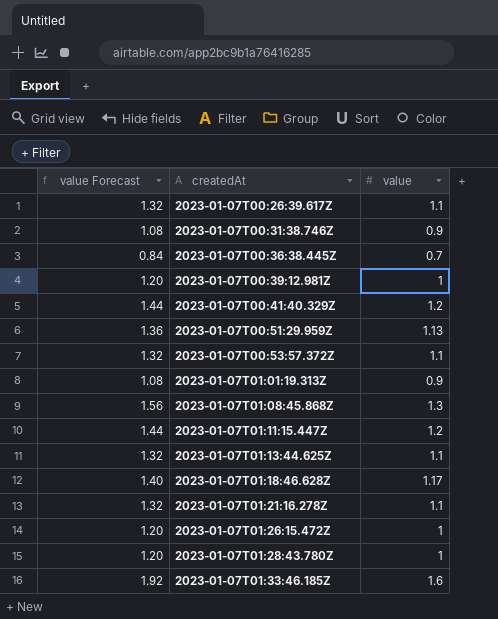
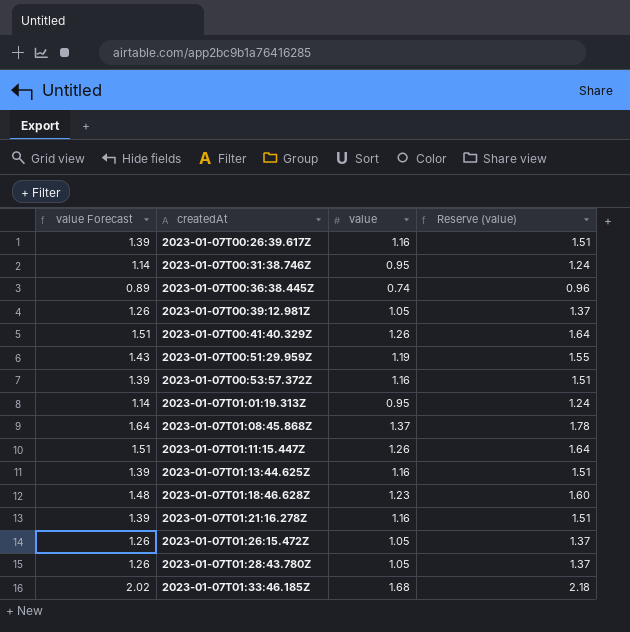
column Reserve (value) | formula: none -> [value] * 1.3
2023-01-07T00:26:39.617Z | value Forecast: 1.32 -> 1.39
2023-01-07T00:26:39.617Z | value: 1.1 -> 1.16
2023-01-07T00:31:38.746Z | value Forecast: 1.08 -> 1.14
2023-01-07T00:31:38.746Z | value: 0.9 -> 0.95
2023-01-07T00:36:38.445Z | value Forecast: 0.84 -> 0.89
2023-01-07T00:36:38.445Z | value: 0.7 -> 0.74
2023-01-07T00:39:12.981Z | value Forecast: 1.20 -> 1.26
2023-01-07T00:39:12.981Z | value: 1 -> 1.05
2023-01-07T00:41:40.329Z | value Forecast: 1.44 -> 1.51
2023-01-07T00:41:40.329Z | value: 1.2 -> 1.26
2023-01-07T00:51:29.959Z | value Forecast: 1.36 -> 1.43
2023-01-07T00:51:29.959Z | value: 1.13 -> 1.19
2023-01-07T00:53:57.372Z | value Forecast: 1.32 -> 1.39
2023-01-07T00:53:57.372Z | value: 1.1 -> 1.16
2023-01-07T01:01:19.313Z | value Forecast: 1.08 -> 1.14
2023-01-07T01:01:19.313Z | value: 0.9 -> 0.95
2023-01-07T01:08:45.868Z | value Forecast: 1.56 -> 1.64
2023-01-07T01:08:45.868Z | value: 1.3 -> 1.37
2023-01-07T01:11:15.447Z | value Forecast: 1.44 -> 1.51
2023-01-07T01:11:15.447Z | value: 1.2 -> 1.26
2023-01-07T01:13:44.625Z | value Forecast: 1.32 -> 1.39
2023-01-07T01:13:44.625Z | value: 1.1 -> 1.16
2023-01-07T01:18:46.628Z | value Forecast: 1.40 -> 1.48
2023-01-07T01:18:46.628Z | value: 1.17 -> 1.23
2023-01-07T01:21:16.278Z | value Forecast: 1.32 -> 1.39
2023-01-07T01:21:16.278Z | value: 1.1 -> 1.16
2023-01-07T01:26:15.472Z | value Forecast: 1.20 -> 1.26
2023-01-07T01:26:15.472Z | value: 1 -> 1.05
2023-01-07T01:28:43.780Z | value Forecast: 1.20 -> 1.26
2023-01-07T01:28:43.780Z | value: 1 -> 1.05
2023-01-07T01:33:46.185Z | value Forecast: 1.92 -> 2.02
2023-01-07T01:33:46.185Z | value: 1.6 -> 1.68

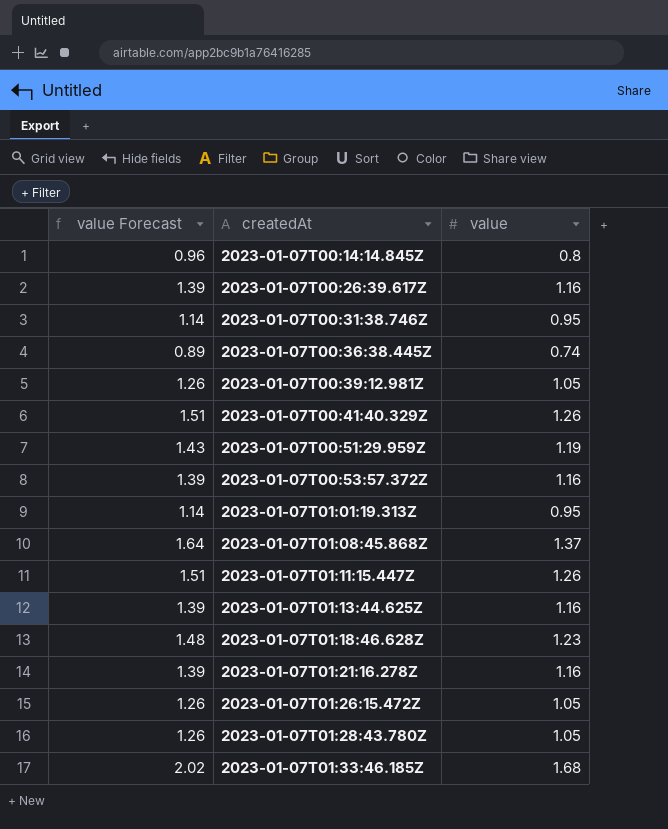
column Reserve (value) | formula: [value] * 1.3 -> none
row 2023-01-07T00:14:14.845Z: none -> 0.96 | 0.8

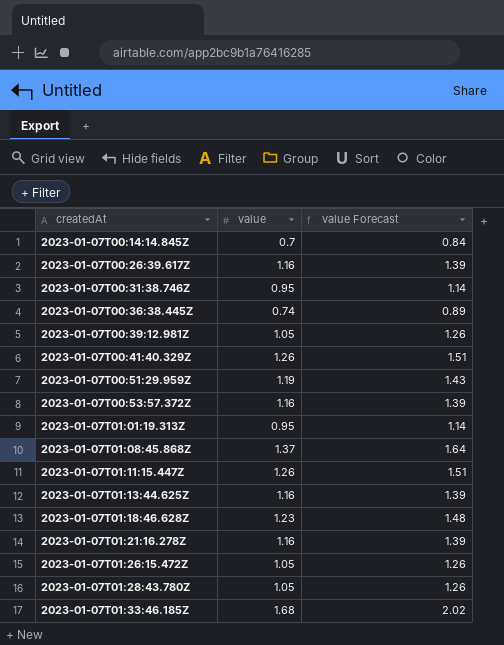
column value Forecast | position: 1 -> 3
2023-01-07T00:14:14.845Z | value: 0.8 -> 0.7
2023-01-07T00:14:14.845Z | value Forecast: 0.96 -> 0.84

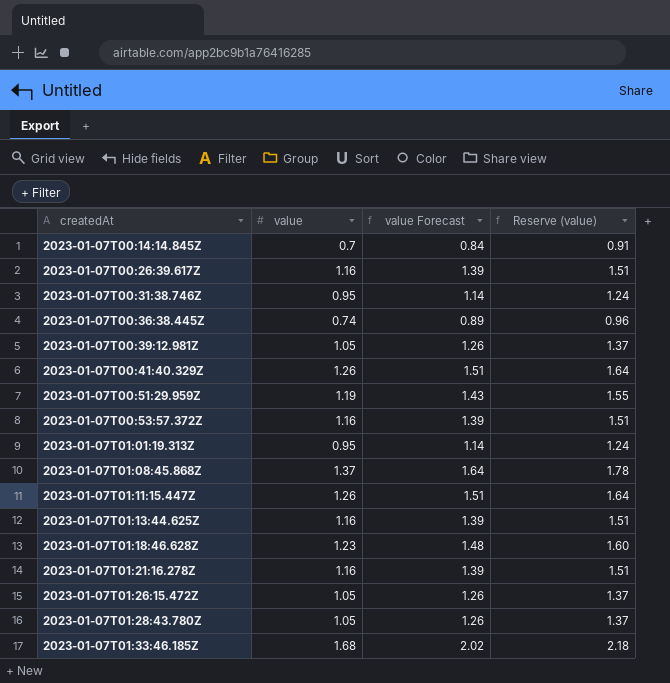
column Reserve (value) | formula: none -> [value] * 1.3

